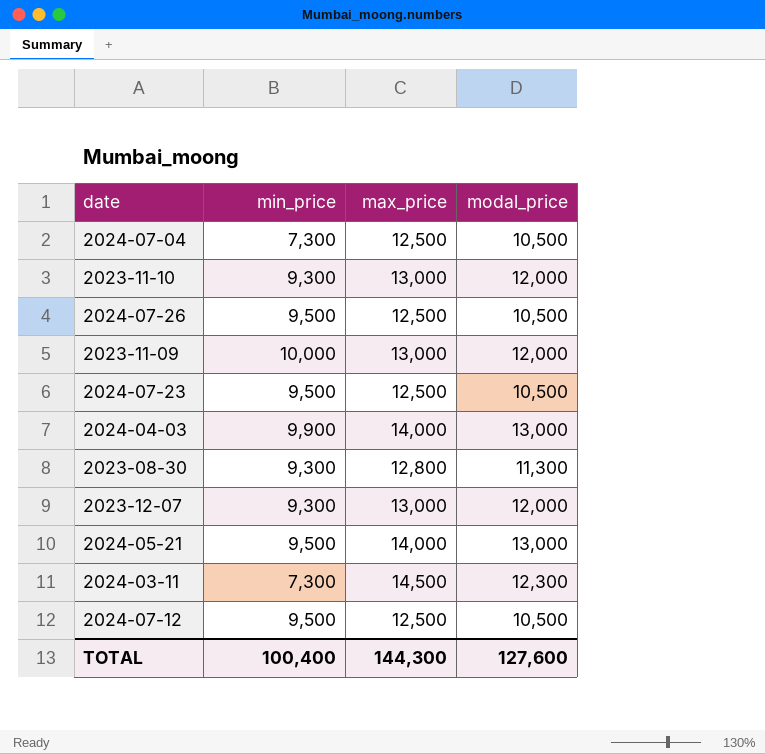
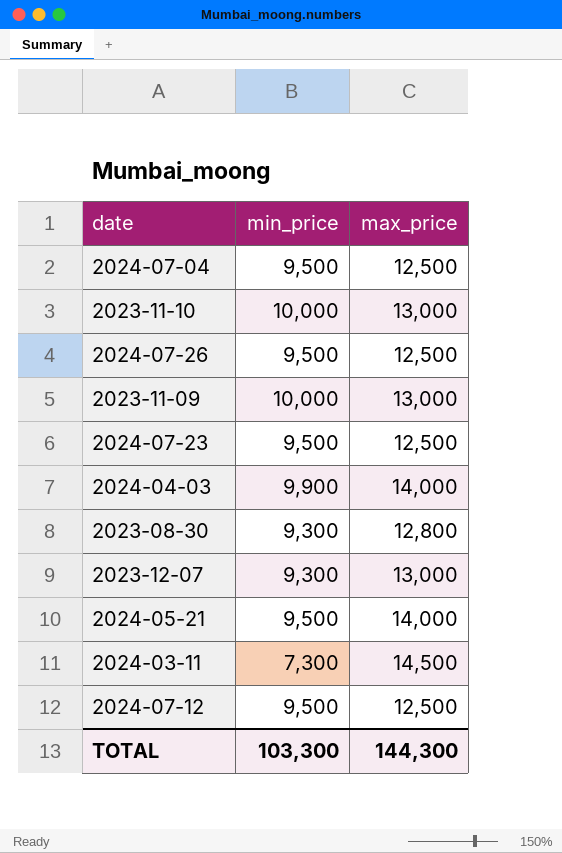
column modal_price | position: 4 -> none
2024-07-04 | min_price: 7,300 -> 9,500
2023-11-10 | min_price: 9,300 -> 10,000
TOTAL | min_price: 100,400 -> 103,300

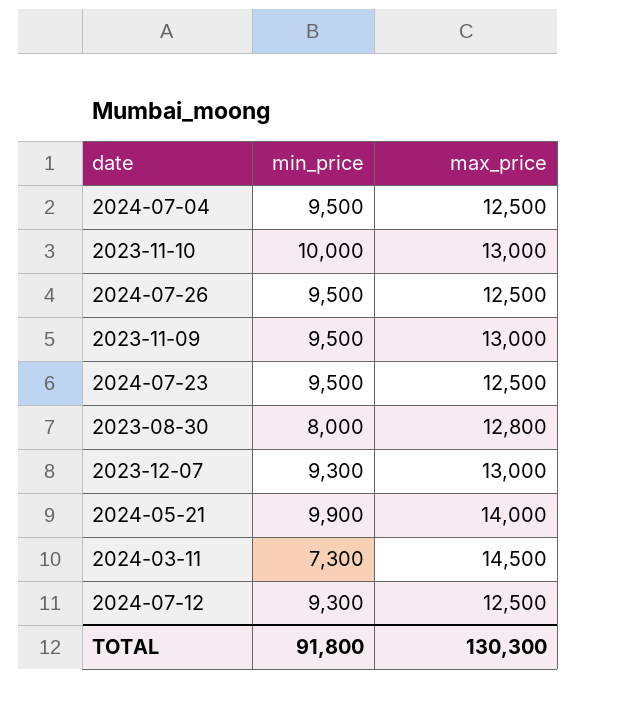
row 2024-04-03: 9,900 | 14,000 -> none
2023-11-09 | min_price: 10,000 -> 9,500
2023-08-30 | min_price: 9,300 -> 8,000
2024-05-21 | min_price: 9,500 -> 9,900
2024-07-12 | min_price: 9,500 -> 9,300
TOTAL | min_price: 103,300 -> 91,800
TOTAL | max_price: 144,300 -> 130,300

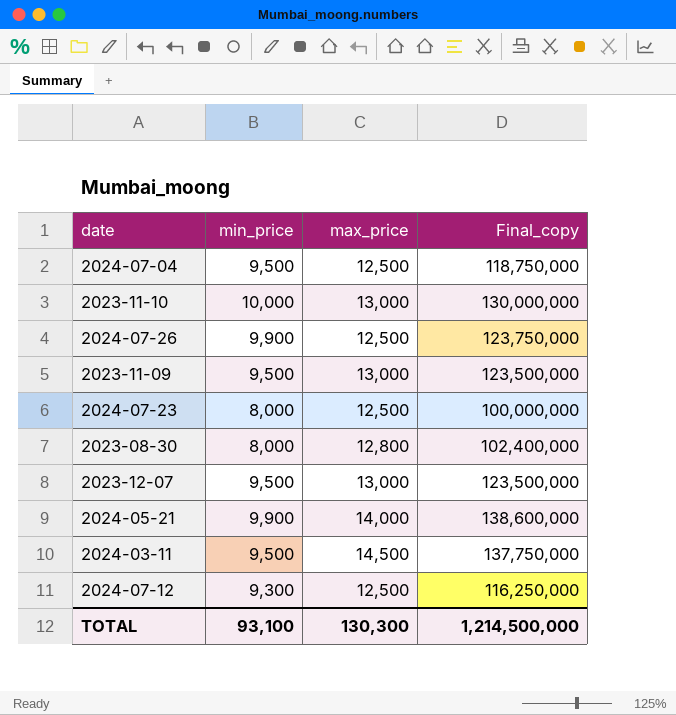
column Final_copy | formula: none -> [min_price] * [max_price]
2024-07-26 | min_price: 9,500 -> 9,900
2024-07-23 | min_price: 9,500 -> 8,000
2023-12-07 | min_price: 9,300 -> 9,500
2024-03-11 | min_price: 7,300 -> 9,500
TOTAL | min_price: 91,800 -> 93,100

